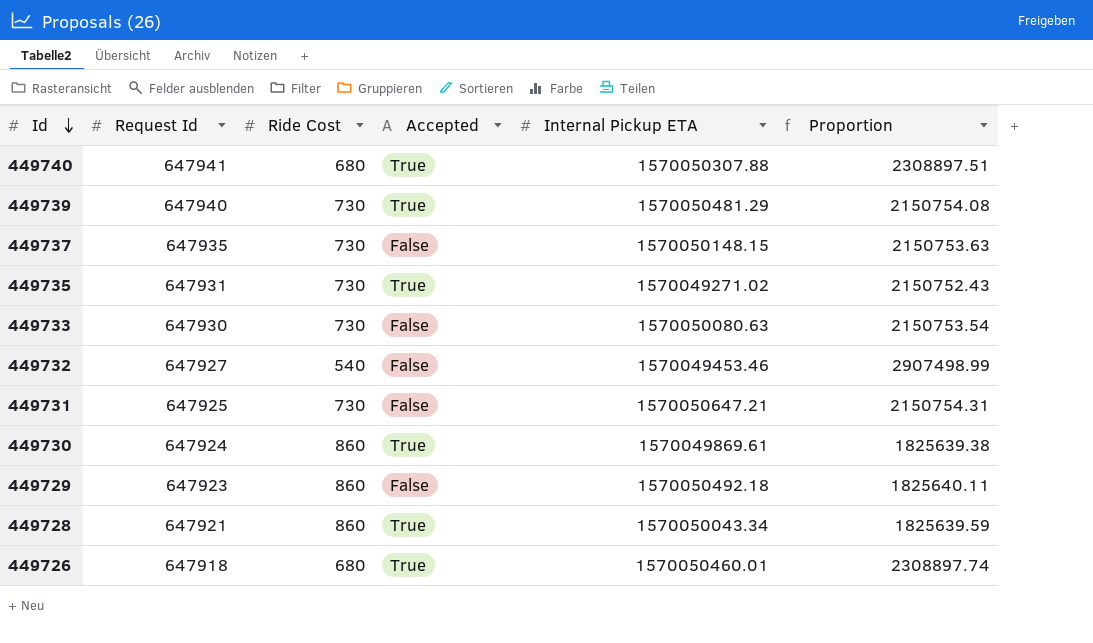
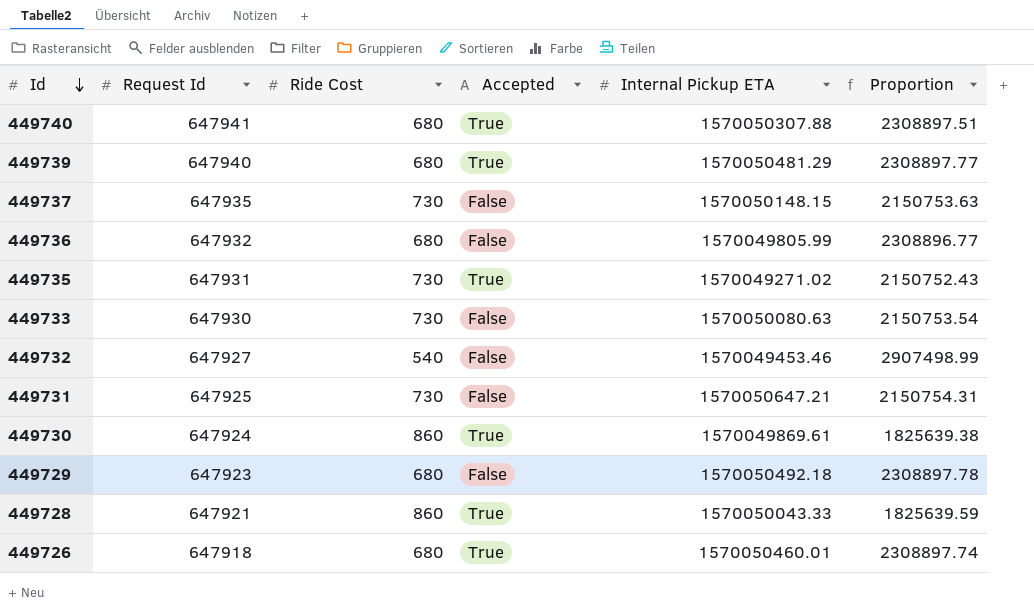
449739 | Ride Cost: 730 -> 680
449739 | Proportion: 2150754.08 -> 2308897.77
row 449736: none -> 647932 | 680 | False | 1570049805.99 | 2308896.77
449729 | Ride Cost: 860 -> 680
449729 | Proportion: 1825640.11 -> 2308897.78
449728 | Internal Pickup ETA: 1570050043.34 -> 1570050043.33

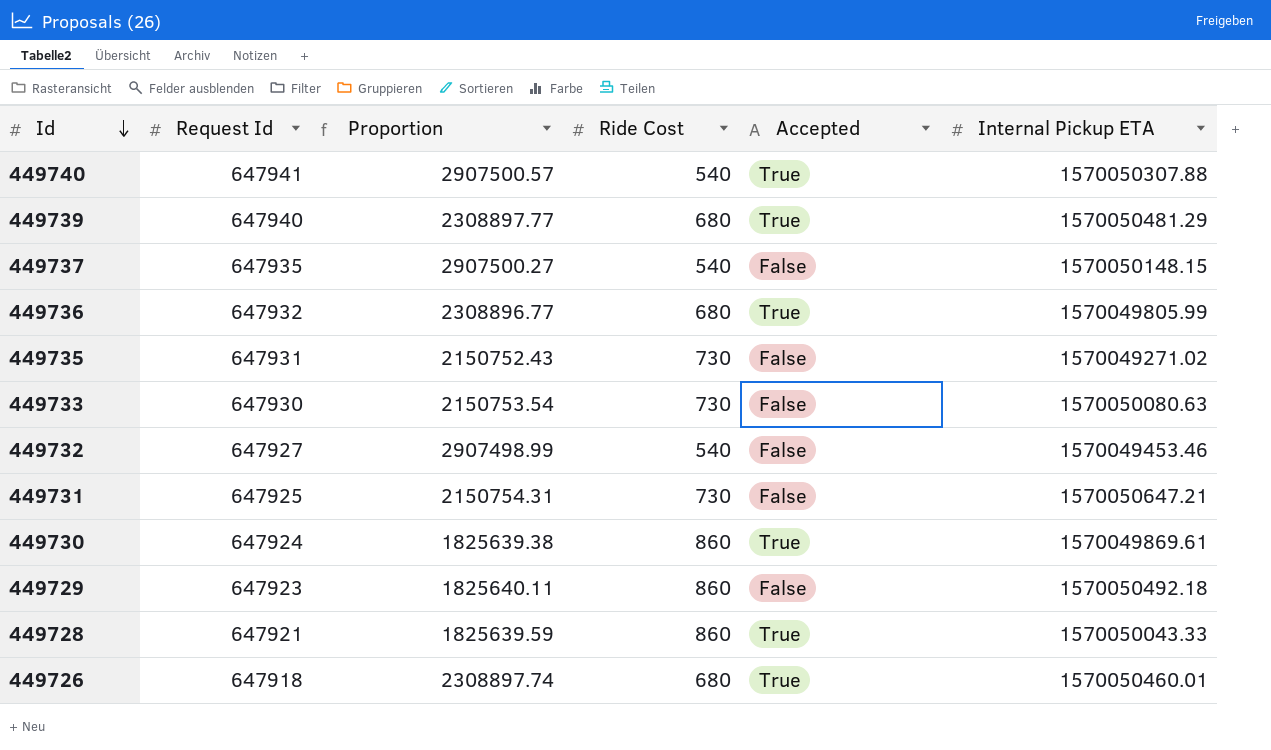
column Proportion | position: 6 -> 3
449740 | Proportion: 2308897.51 -> 2907500.57
449740 | Ride Cost: 680 -> 540
449737 | Proportion: 2150753.63 -> 2907500.27
449737 | Ride Cost: 730 -> 540
449736 | Accepted: False -> True
449735 | Accepted: True -> False
449729 | Proportion: 2308897.78 -> 1825640.11
449729 | Ride Cost: 680 -> 860

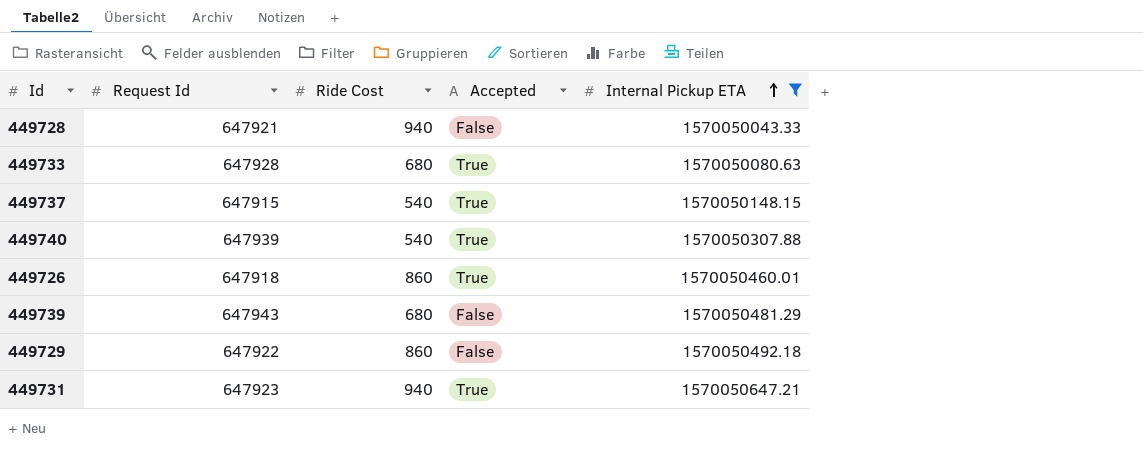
filter: none -> Internal Pickup ETA >= 1570050043.33
row order: Id descending -> Internal Pickup ETA ascending
column Proportion | formula: [Internal Pickup ETA] / [Ride Cost] -> none
449728 | Ride Cost: 860 -> 940
449728 | Accepted: True -> False
449733 | Request Id: 647930 -> 647928
449733 | Ride Cost: 730 -> 680
449733 | Accepted: False -> True
449737 | Request Id: 647935 -> 647915
449737 | Accepted: False -> True
449740 | Request Id: 647941 -> 647939
449726 | Ride Cost: 680 -> 860
449739 | Request Id: 647940 -> 647943
449739 | Accepted: True -> False
449729 | Request Id: 647923 -> 647922
449731 | Request Id: 647925 -> 647923
449731 | Ride Cost: 730 -> 940
449731 | Accepted: False -> True

